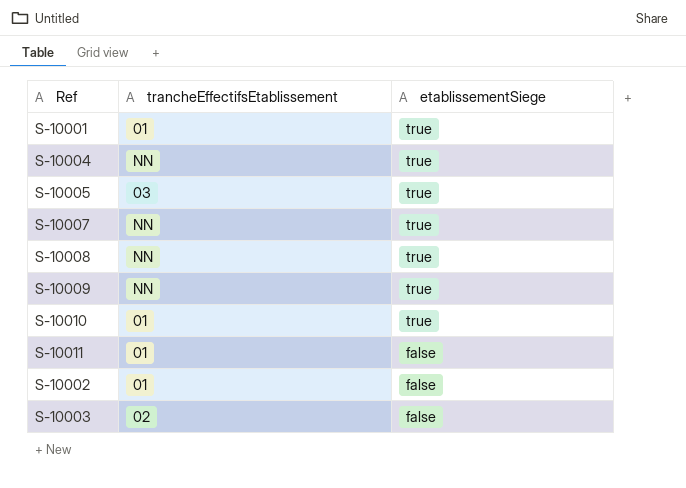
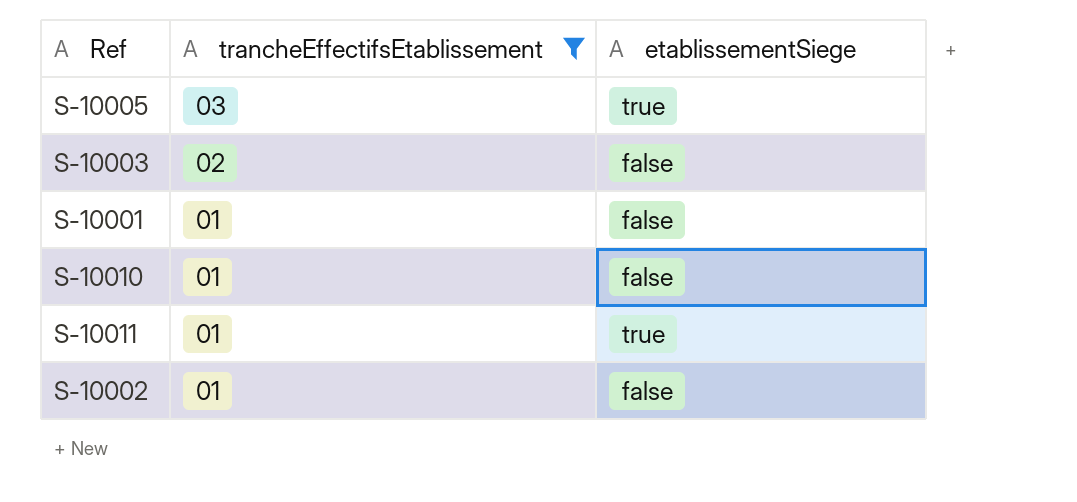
filter: none -> trancheEffectifsEtablissement != NN
row order: etablissementSiege descending -> trancheEffectifsEtablissement descending
S-10001 | etablissementSiege: true -> false
S-10010 | etablissementSiege: true -> false
S-10011 | etablissementSiege: false -> true

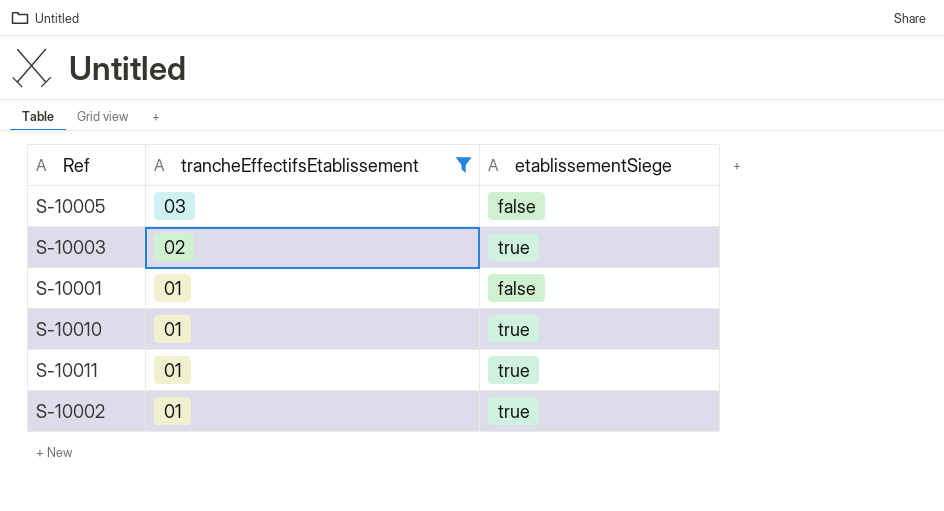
S-10005 | etablissementSiege: true -> false
S-10003 | etablissementSiege: false -> true
S-10010 | etablissementSiege: false -> true
S-10002 | etablissementSiege: false -> true

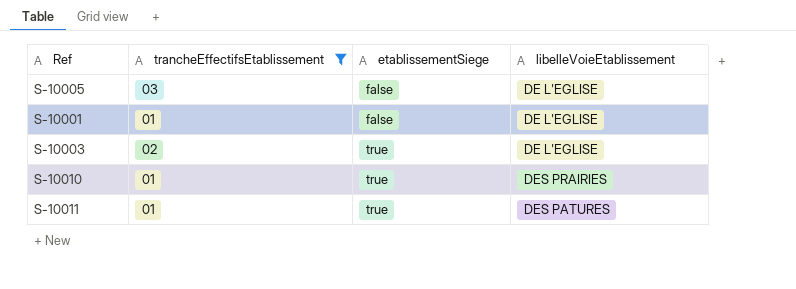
row order: trancheEffectifsEtablissement descending -> etablissementSiege ascending
column libelleVoieEtablissement | position: none -> 4
row S-10002: 01 | true -> none

